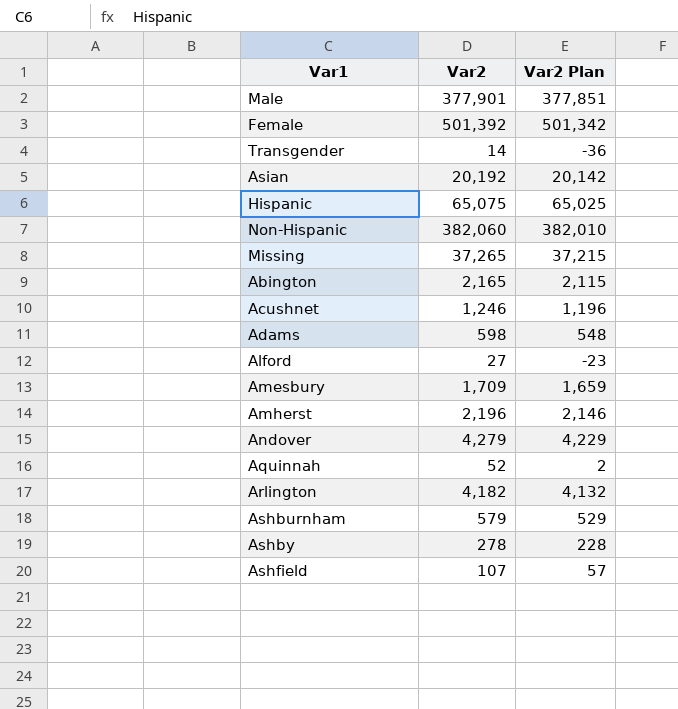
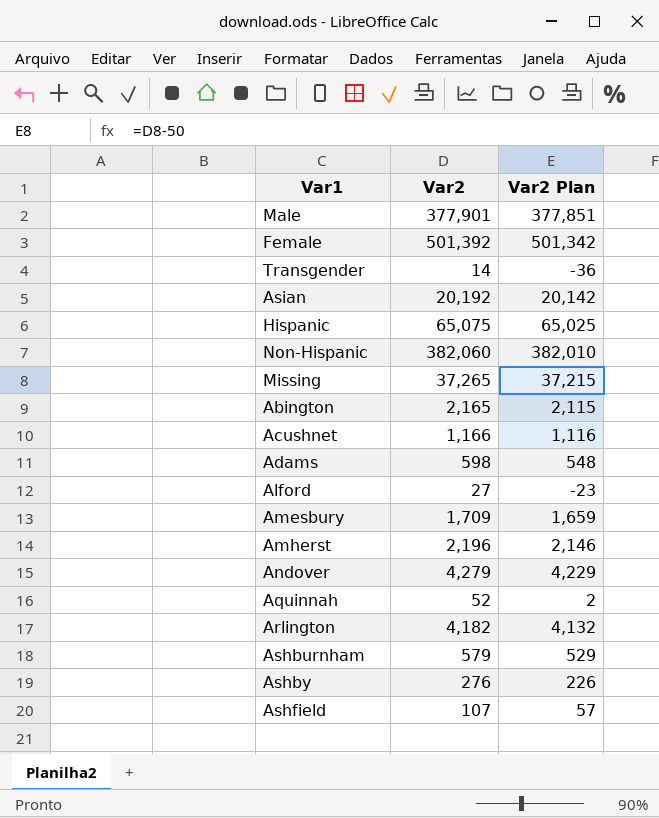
Acushnet | Var2: 1,246 -> 1,166
Acushnet | Var2 Plan: 1,196 -> 1,116
Ashby | Var2: 278 -> 276
Ashby | Var2 Plan: 228 -> 226

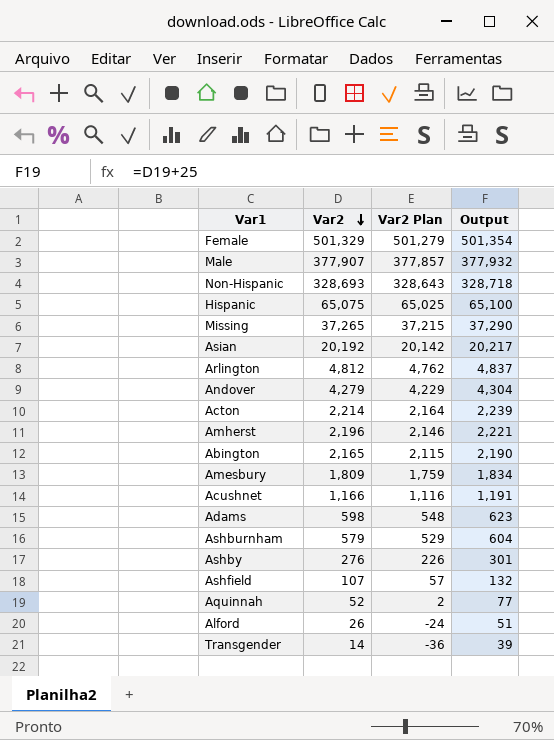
row order: none -> Var2 descending
column Output | formula: none -> [Var2] + 25
Female | Var2: 501,392 -> 501,329
Female | Var2 Plan: 501,342 -> 501,279
Male | Var2: 377,901 -> 377,907
Male | Var2 Plan: 377,851 -> 377,857
Non-Hispanic | Var2: 382,060 -> 328,693
Non-Hispanic | Var2 Plan: 382,010 -> 328,643
Arlington | Var2: 4,182 -> 4,812
Arlington | Var2 Plan: 4,132 -> 4,762
row Acton: none -> 2,214 | 2,164 | 2,239
Amesbury | Var2: 1,709 -> 1,809
Amesbury | Var2 Plan: 1,659 -> 1,759
Alford | Var2: 27 -> 26
Alford | Var2 Plan: -23 -> -24

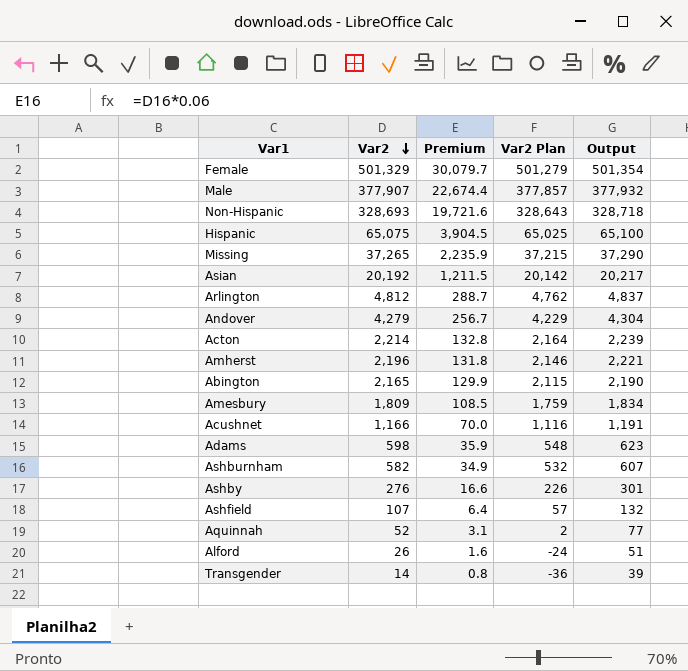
column Premium | formula: none -> [Var2] * 0.06
Ashburnham | Var2: 579 -> 582
Ashburnham | Var2 Plan: 529 -> 532
Ashburnham | Output: 604 -> 607

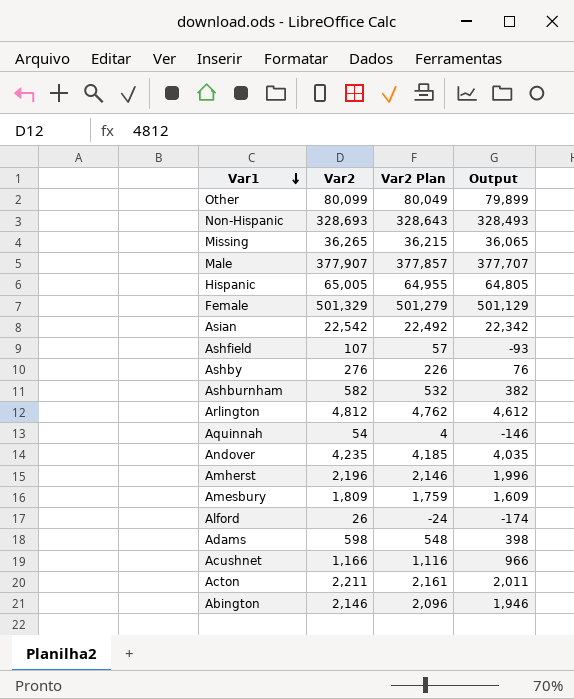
row order: Var2 descending -> Var1 descending
column Premium | formula: [Var2] * 0.06 -> none
column Output | formula: [Var2] + 25 -> [Var2] - 200
row Transgender: 14 | 0.8 | -36 | 39 -> none
row Other: none -> 80,099 | 80,049 | 79,899
Missing | Var2: 37,265 -> 36,265
Missing | Var2 Plan: 37,215 -> 36,215
Hispanic | Var2: 65,075 -> 65,005
Hispanic | Var2 Plan: 65,025 -> 64,955
Asian | Var2: 20,192 -> 22,542
Asian | Var2 Plan: 20,142 -> 22,492
Aquinnah | Var2: 52 -> 54
Aquinnah | Var2 Plan: 2 -> 4
Andover | Var2: 4,279 -> 4,235
Andover | Var2 Plan: 4,229 -> 4,185
Acton | Var2: 2,214 -> 2,211
Acton | Var2 Plan: 2,164 -> 2,161
Abington | Var2: 2,165 -> 2,146
Abington | Var2 Plan: 2,115 -> 2,096

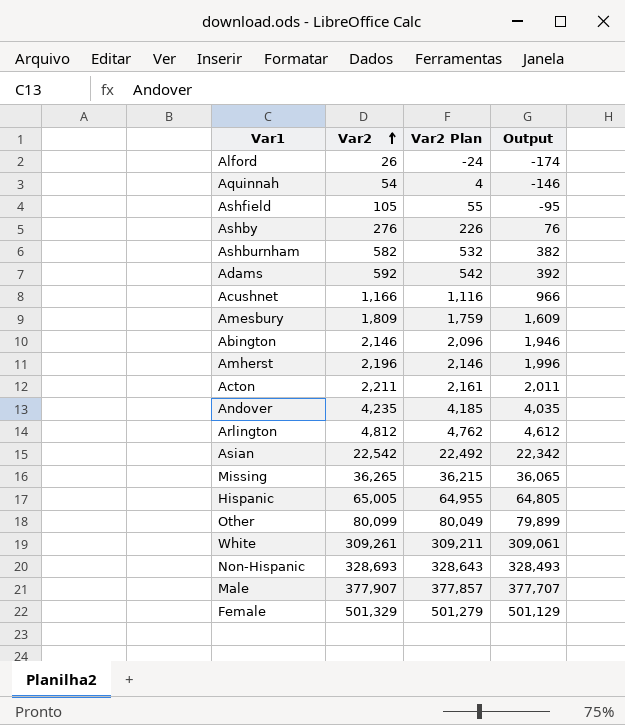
row order: Var1 descending -> Var2 ascending
Ashfield | Var2: 107 -> 105
Ashfield | Var2 Plan: 57 -> 55
Ashfield | Output: -93 -> -95
Adams | Var2: 598 -> 592
Adams | Var2 Plan: 548 -> 542
Adams | Output: 398 -> 392
row White: none -> 309,261 | 309,211 | 309,061

